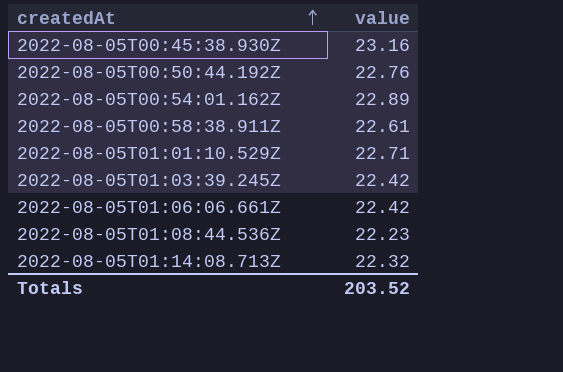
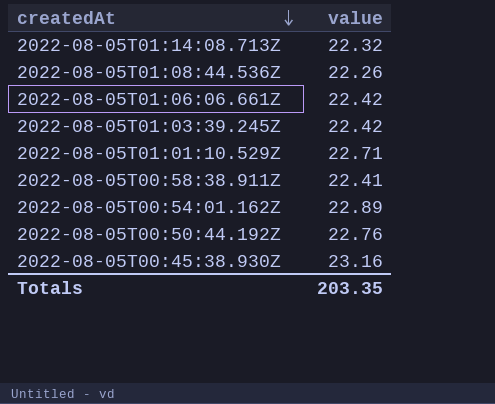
row order: createdAt ascending -> createdAt descending
2022-08-05T01:08:44.536Z | value: 22.23 -> 22.26
2022-08-05T00:58:38.911Z | value: 22.61 -> 22.41
Totals | value: 203.52 -> 203.35

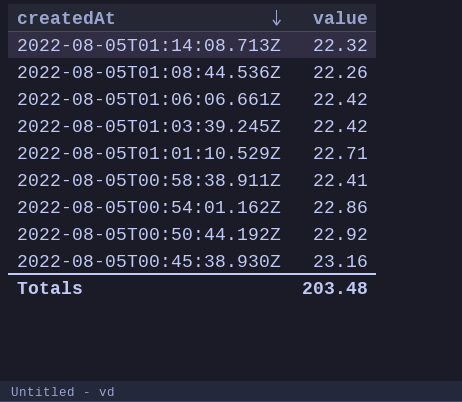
2022-08-05T00:54:01.162Z | value: 22.89 -> 22.86
2022-08-05T00:50:44.192Z | value: 22.76 -> 22.92
Totals | value: 203.35 -> 203.48

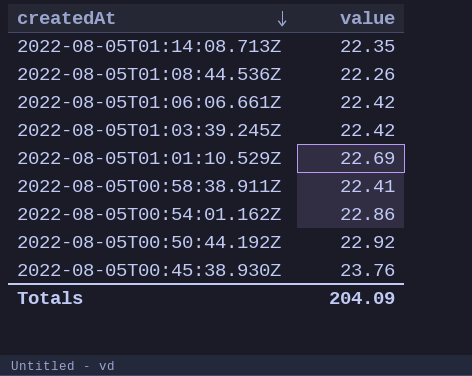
2022-08-05T01:14:08.713Z | value: 22.32 -> 22.35
2022-08-05T01:01:10.529Z | value: 22.71 -> 22.69
2022-08-05T00:45:38.930Z | value: 23.16 -> 23.76
Totals | value: 203.48 -> 204.09

